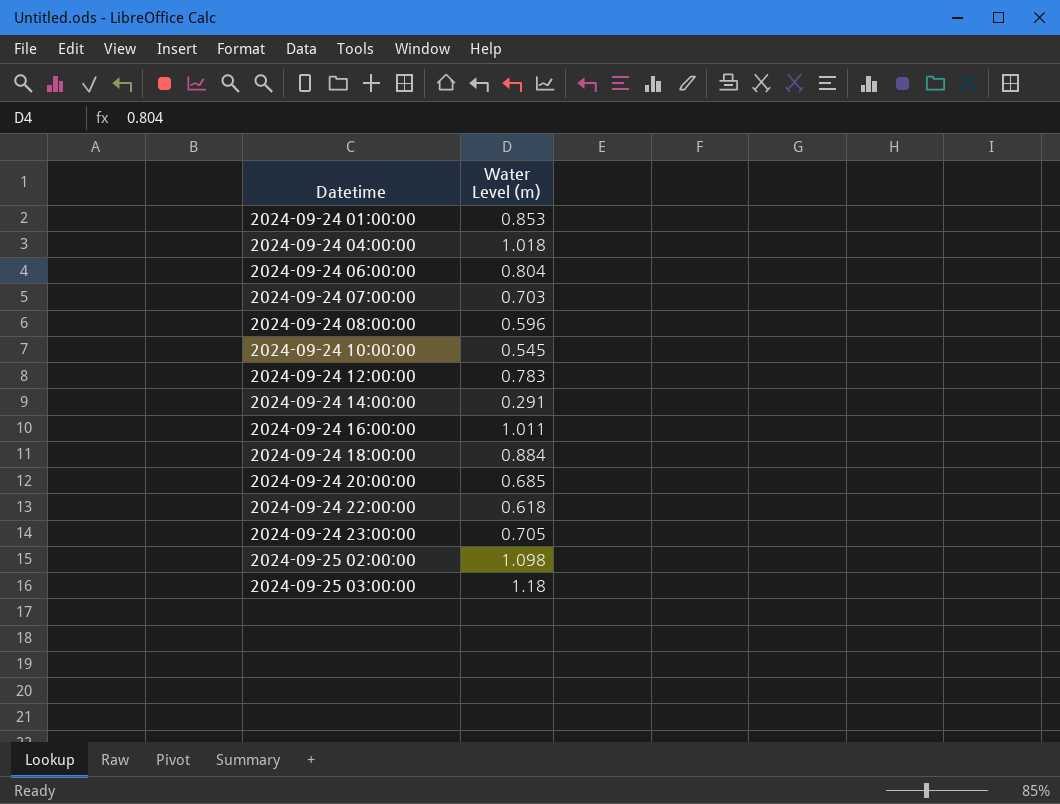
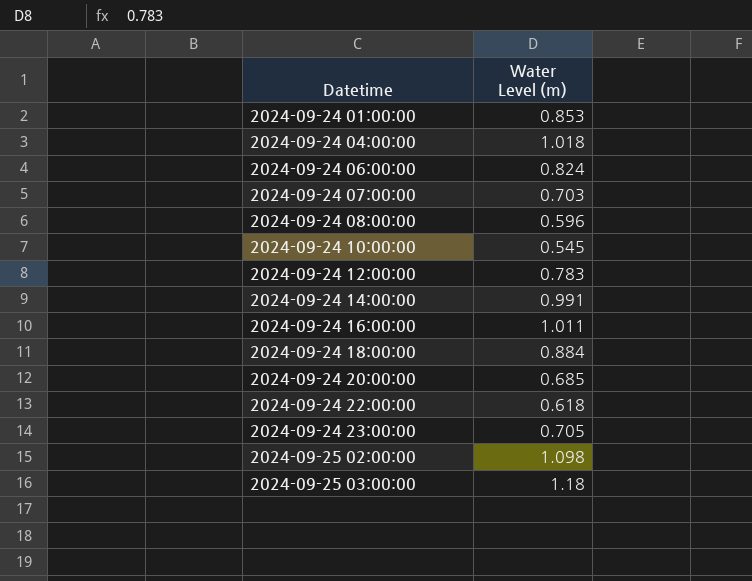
2024-09-24 06:00:00 | Water Level (m): 0.804 -> 0.824
2024-09-24 14:00:00 | Water Level (m): 0.291 -> 0.991

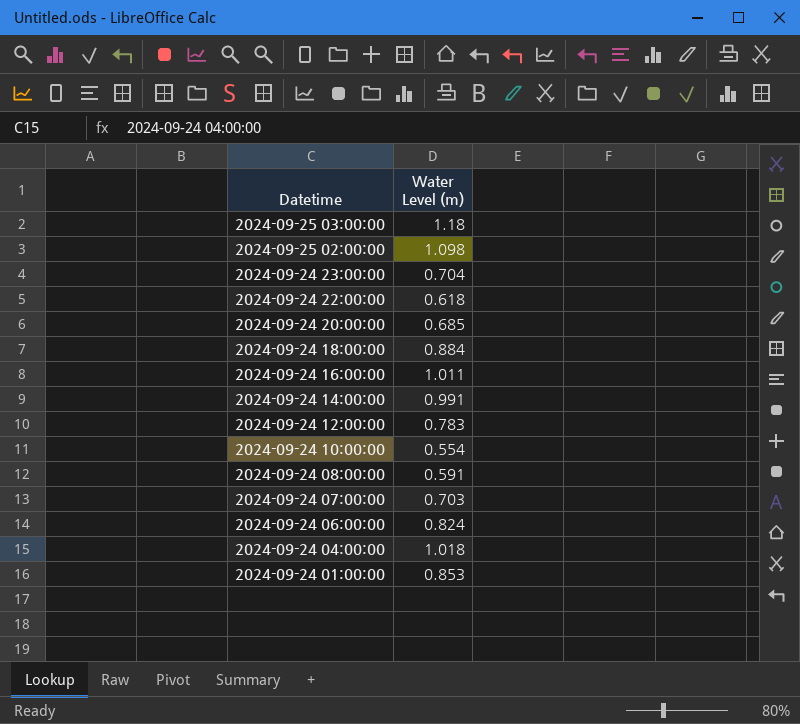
row order: Datetime ascending -> Datetime descending
2024-09-24 23:00:00 | Water Level (m): 0.705 -> 0.704
2024-09-24 10:00:00 | Water Level (m): 0.545 -> 0.554
2024-09-24 08:00:00 | Water Level (m): 0.596 -> 0.591

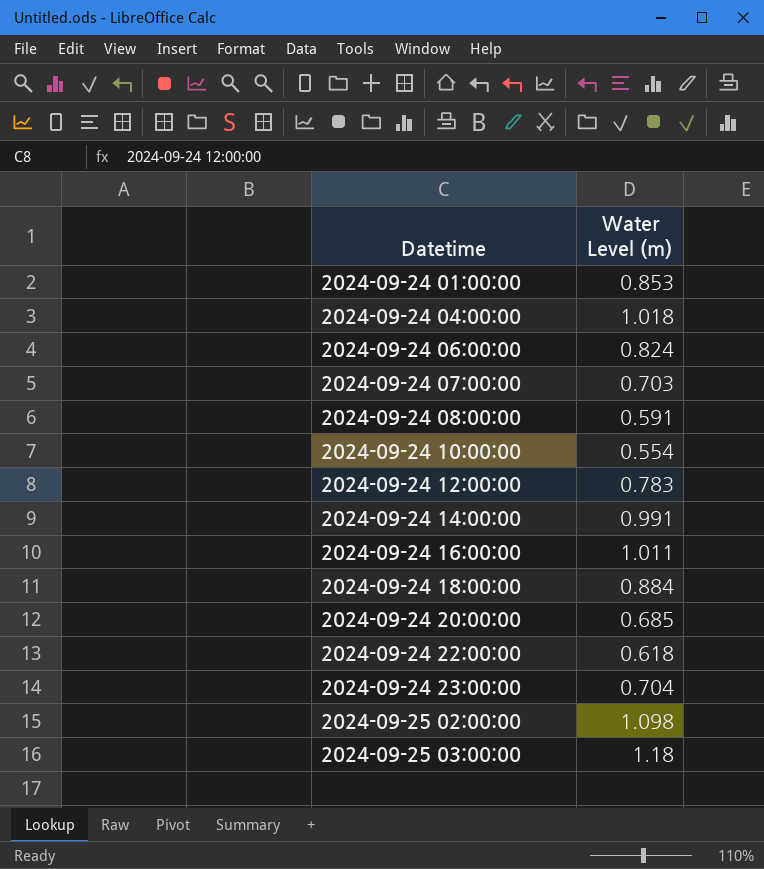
row order: Datetime descending -> Datetime ascending

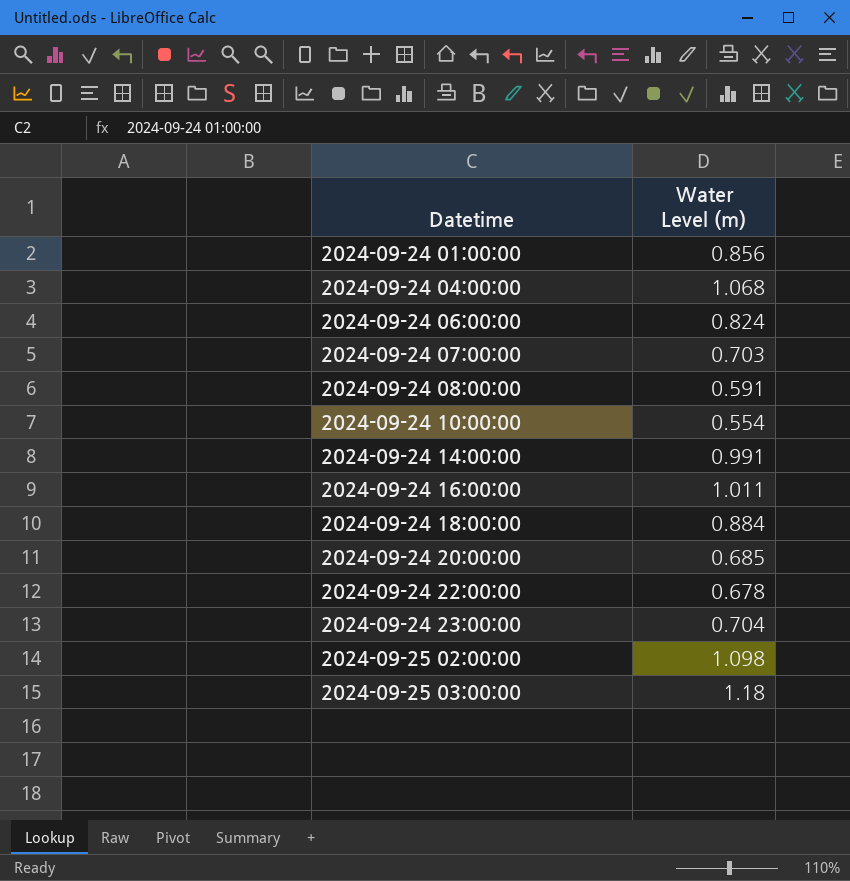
row 2024-09-24 12:00:00: 0.783 -> none
2024-09-24 01:00:00 | Water Level (m): 0.853 -> 0.856
2024-09-24 04:00:00 | Water Level (m): 1.018 -> 1.068
2024-09-24 22:00:00 | Water Level (m): 0.618 -> 0.678

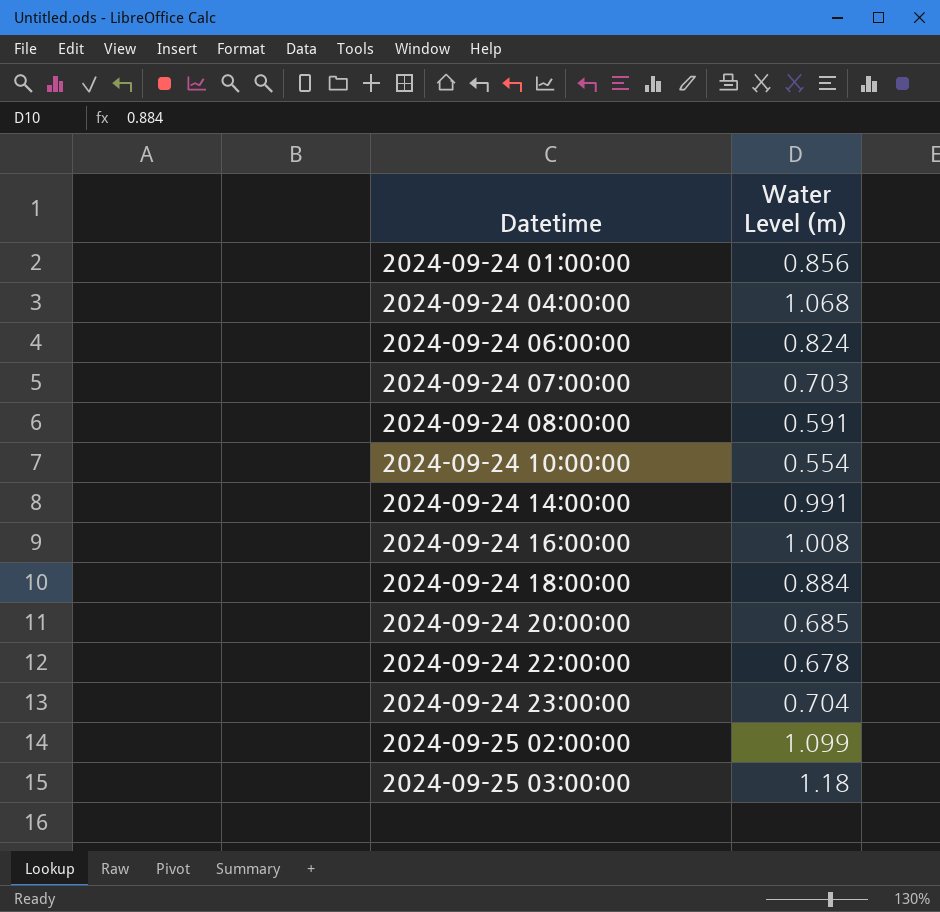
2024-09-24 16:00:00 | Water Level (m): 1.011 -> 1.008
2024-09-25 02:00:00 | Water Level (m): 1.098 -> 1.099

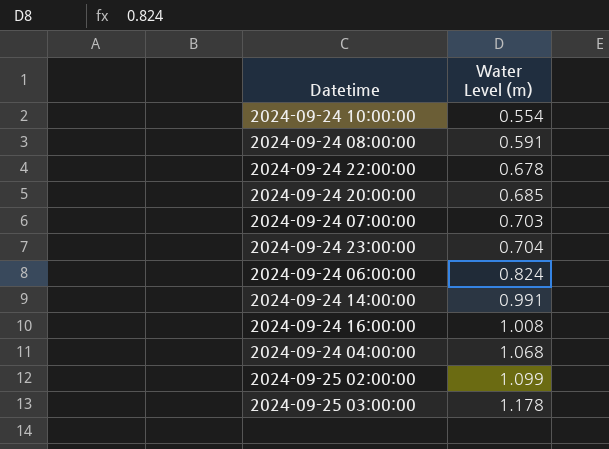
row order: Datetime ascending -> Water Level (m) ascending
row 2024-09-24 01:00:00: 0.856 -> none
row 2024-09-24 18:00:00: 0.884 -> none
2024-09-25 03:00:00 | Water Level (m): 1.18 -> 1.178

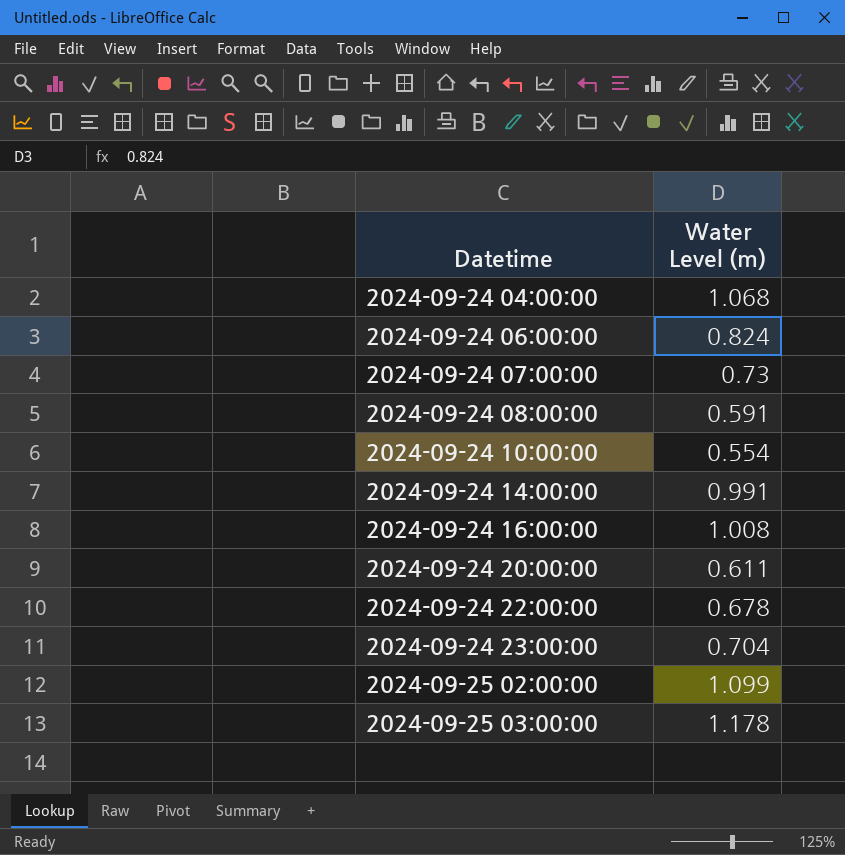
row order: Water Level (m) ascending -> Datetime ascending
2024-09-24 07:00:00 | Water Level (m): 0.703 -> 0.73
2024-09-24 20:00:00 | Water Level (m): 0.685 -> 0.611

